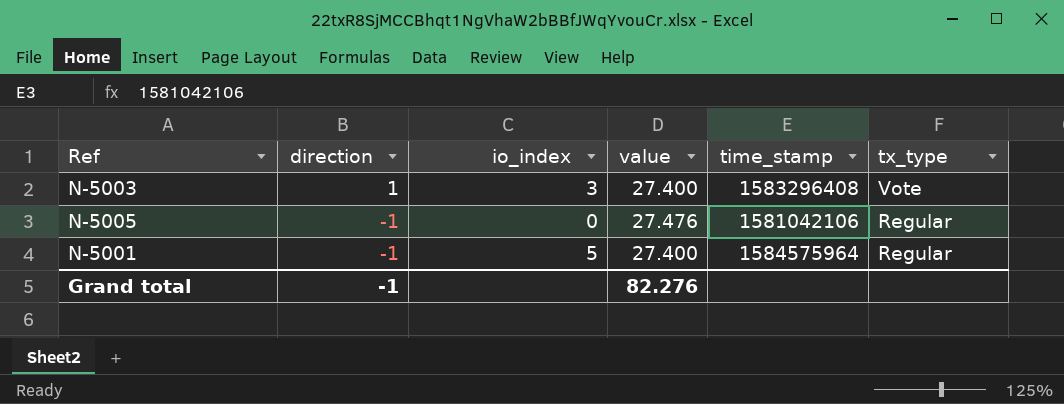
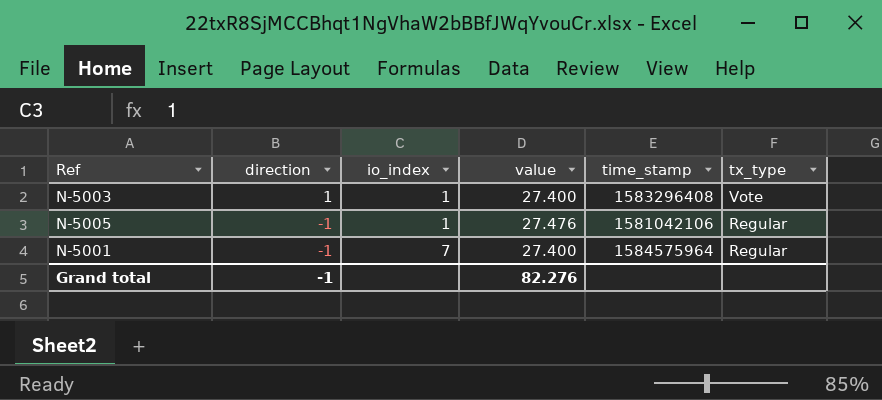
N-5003 | io_index: 3 -> 1
N-5005 | io_index: 0 -> 1
N-5001 | io_index: 5 -> 7

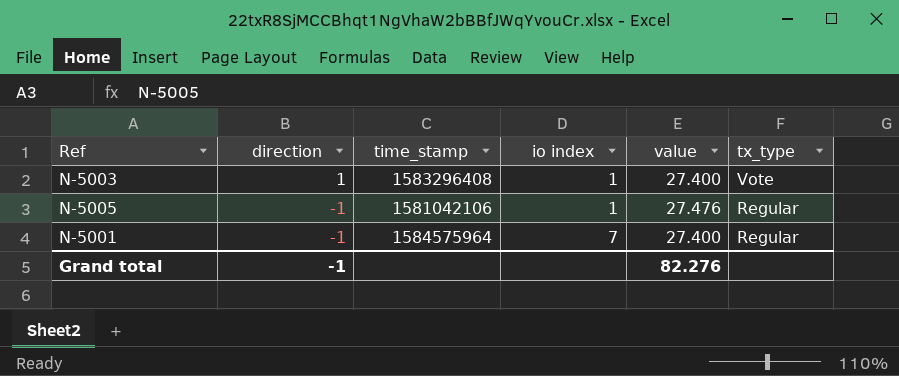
column time_stamp | position: 5 -> 3
column name: io_index -> io index

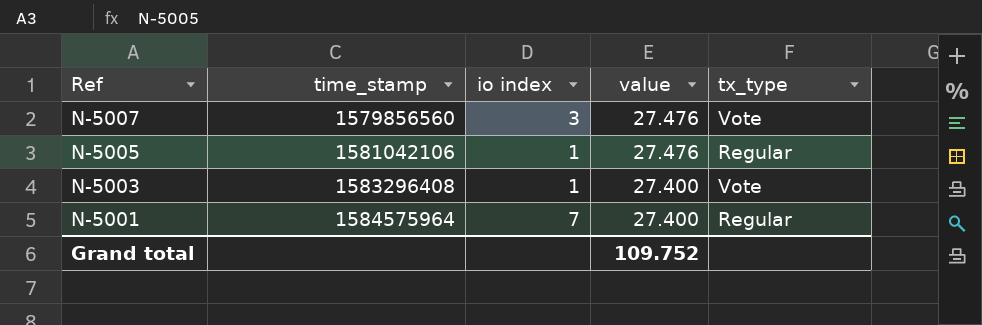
row order: direction descending -> Ref descending
column direction | position: 2 -> none
row N-5007: none -> 1579856560 | 3 | 27.476 | Vote
Grand total | value: 82.276 -> 109.752

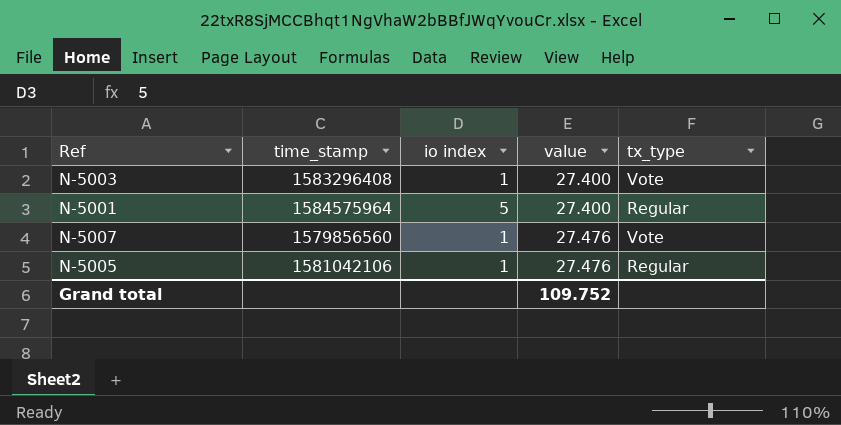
row order: Ref descending -> value ascending
N-5001 | io index: 7 -> 5
N-5007 | io index: 3 -> 1

